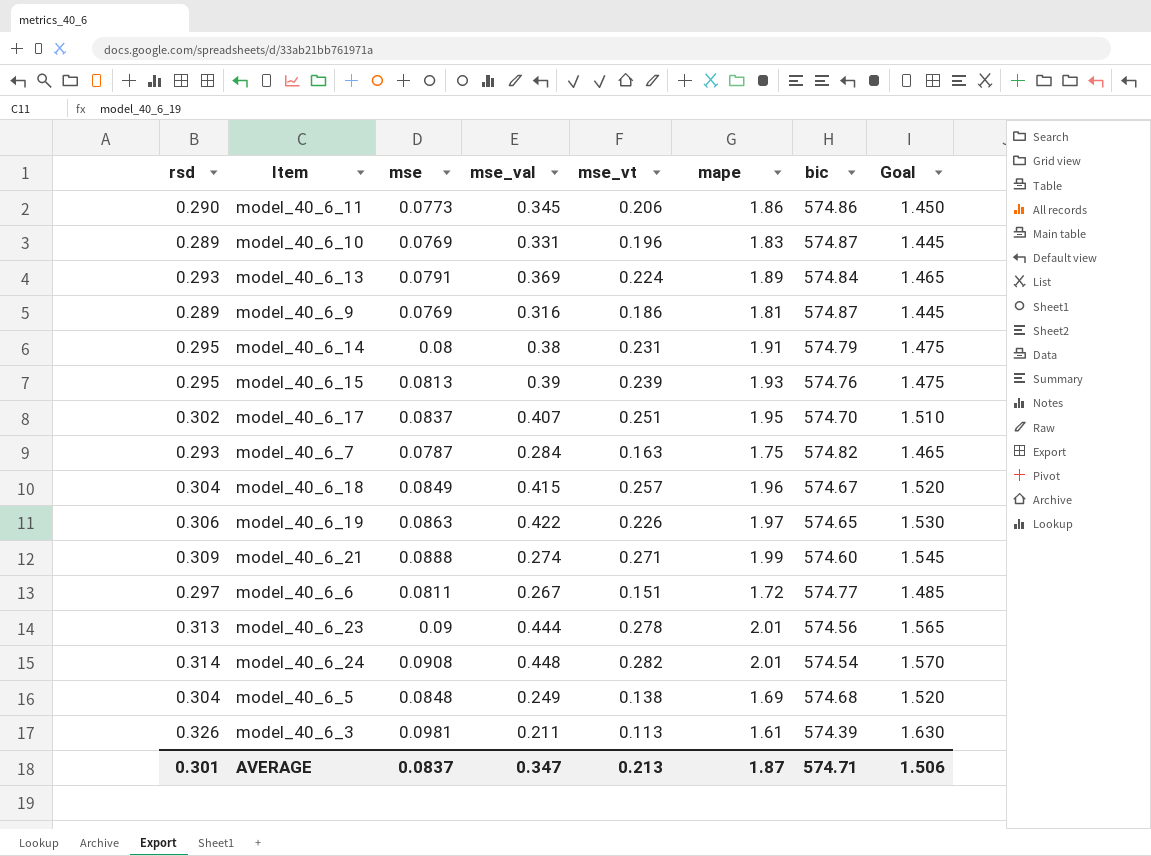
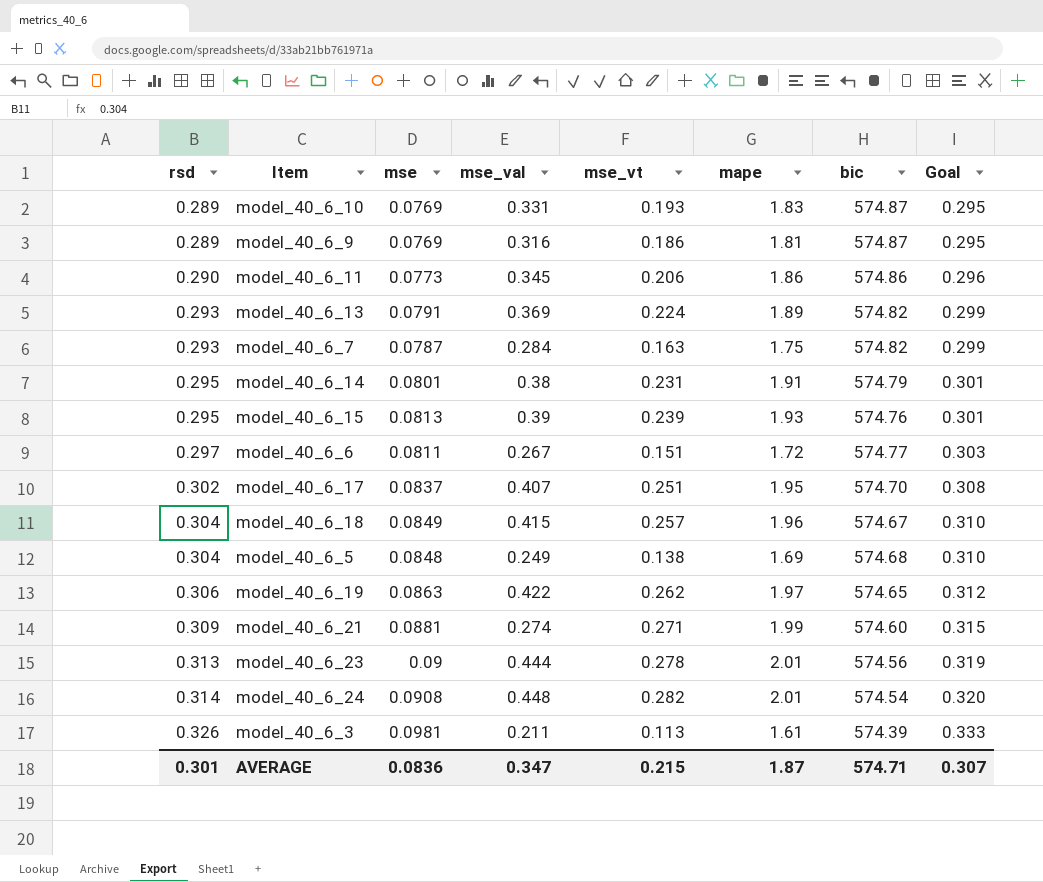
row order: none -> rsd ascending
column Goal | formula: [rsd] * 5 -> [rsd] * 1.02
model_40_6_10 | mse_vt: 0.196 -> 0.193
model_40_6_13 | bic: 574.84 -> 574.82
model_40_6_14 | mse: 0.08 -> 0.0801
model_40_6_19 | mse_vt: 0.226 -> 0.262
model_40_6_21 | mse: 0.0888 -> 0.0881
AVERAGE | mse: 0.0837 -> 0.0836
AVERAGE | mse_vt: 0.213 -> 0.215
AVERAGE | Goal: 1.506 -> 0.307

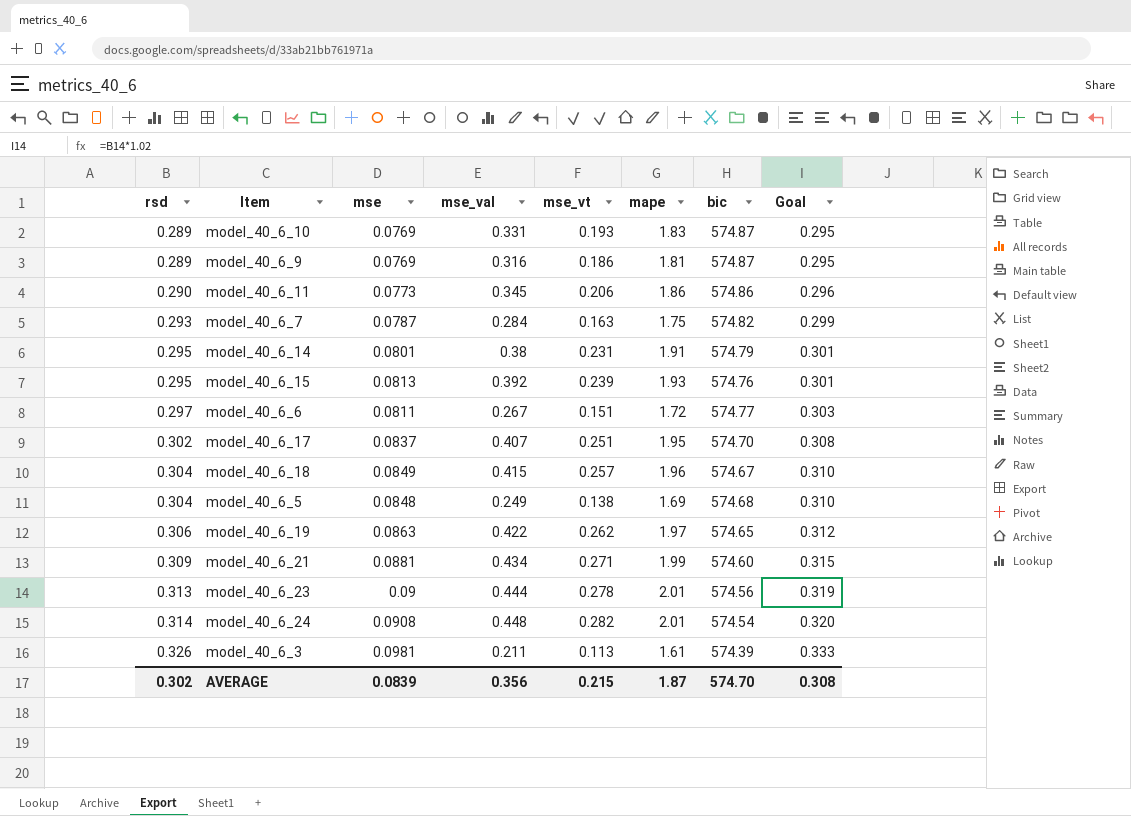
row model_40_6_13: 0.293 | 0.0791 | 0.369 | 0.224 | 1.89 | 574.82 | 0.299 -> none
model_40_6_15 | mse_val: 0.39 -> 0.392
model_40_6_21 | mse_val: 0.274 -> 0.434
AVERAGE | rsd: 0.301 -> 0.302
AVERAGE | mse: 0.0836 -> 0.0839
AVERAGE | mse_val: 0.347 -> 0.356
AVERAGE | bic: 574.71 -> 574.70
AVERAGE | Goal: 0.307 -> 0.308

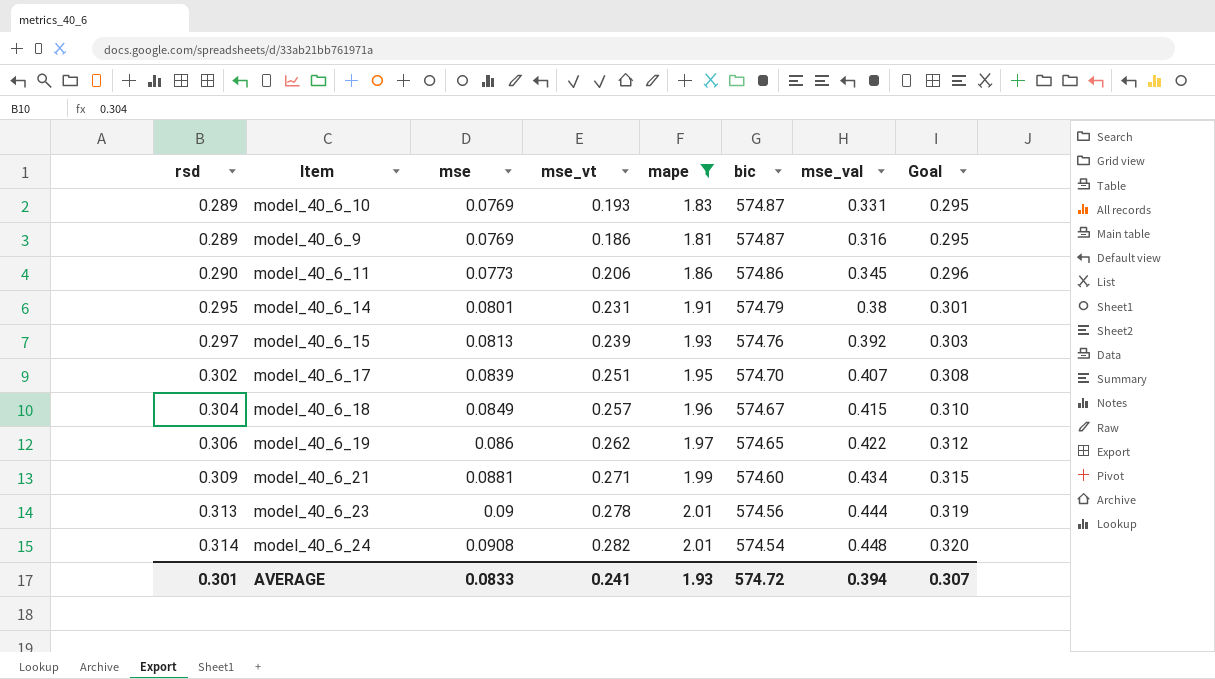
filter: none -> mape >= 1.81
column mse_val | position: 4 -> 7
model_40_6_15 | rsd: 0.295 -> 0.297
model_40_6_15 | Goal: 0.301 -> 0.303
model_40_6_17 | mse: 0.0837 -> 0.0839
model_40_6_19 | mse: 0.0863 -> 0.086
AVERAGE | rsd: 0.302 -> 0.301
AVERAGE | mse: 0.0839 -> 0.0833
AVERAGE | mse_vt: 0.215 -> 0.241
AVERAGE | mape: 1.87 -> 1.93
AVERAGE | bic: 574.70 -> 574.72
AVERAGE | mse_val: 0.356 -> 0.394
AVERAGE | Goal: 0.308 -> 0.307

